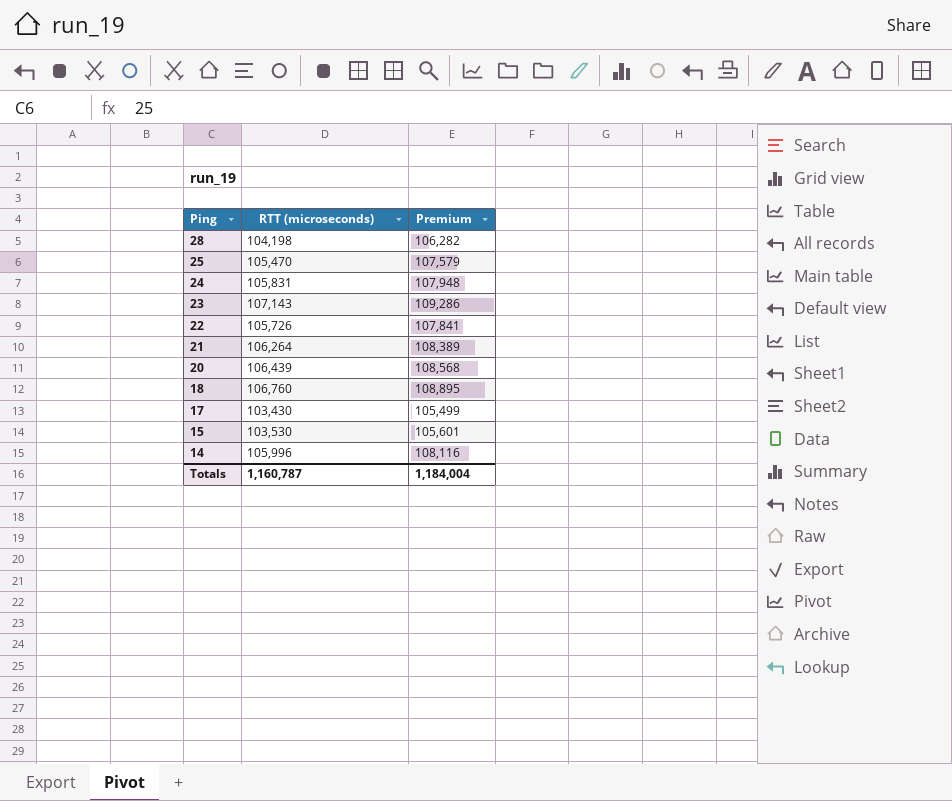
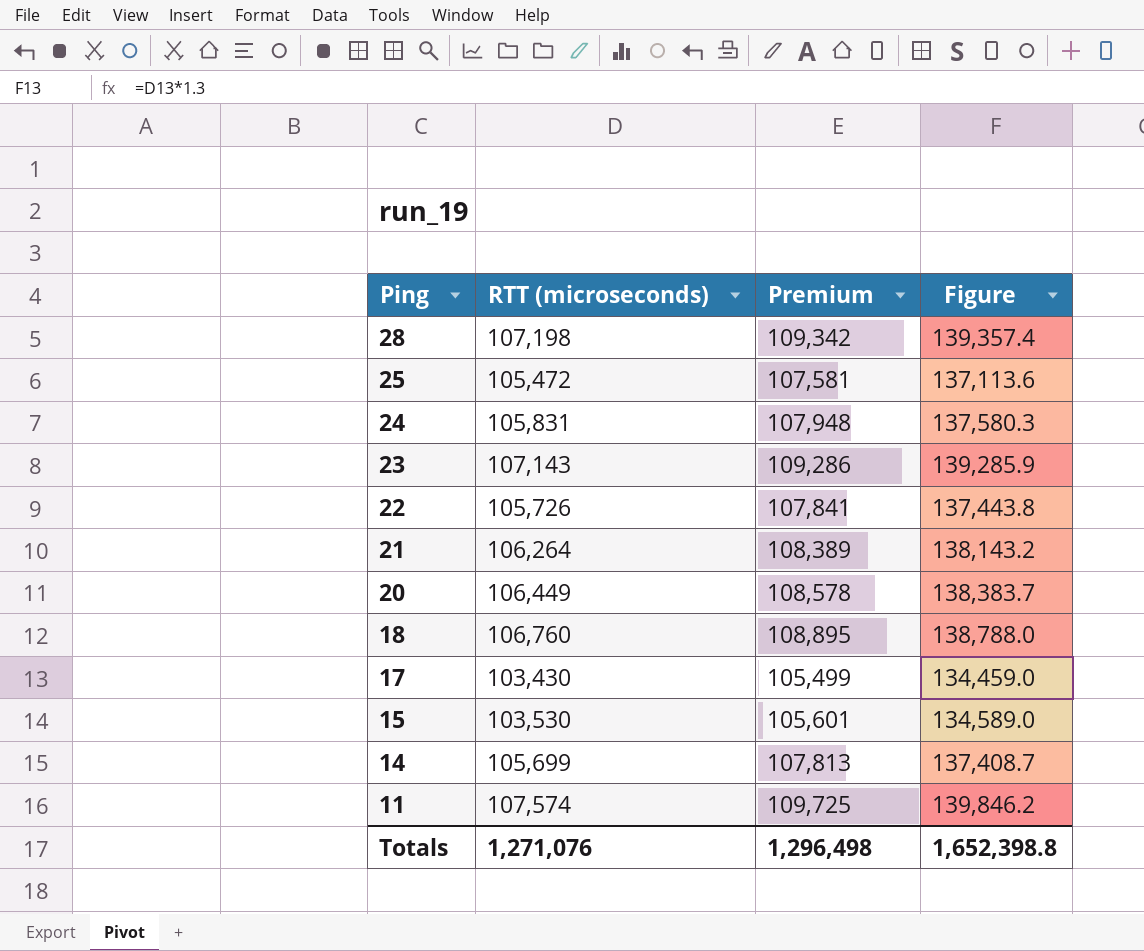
column Figure | formula: none -> [RTT (microseconds)] * 1.3
28 | RTT (microseconds): 104,198 -> 107,198
28 | Premium: 106,282 -> 109,342
25 | RTT (microseconds): 105,470 -> 105,472
25 | Premium: 107,579 -> 107,581
20 | RTT (microseconds): 106,439 -> 106,449
20 | Premium: 108,568 -> 108,578
14 | RTT (microseconds): 105,996 -> 105,699
14 | Premium: 108,116 -> 107,813
row 11: none -> 107,574 | 109,725 | 139,846.2
Totals | RTT (microseconds): 1,160,787 -> 1,271,076
Totals | Premium: 1,184,004 -> 1,296,498

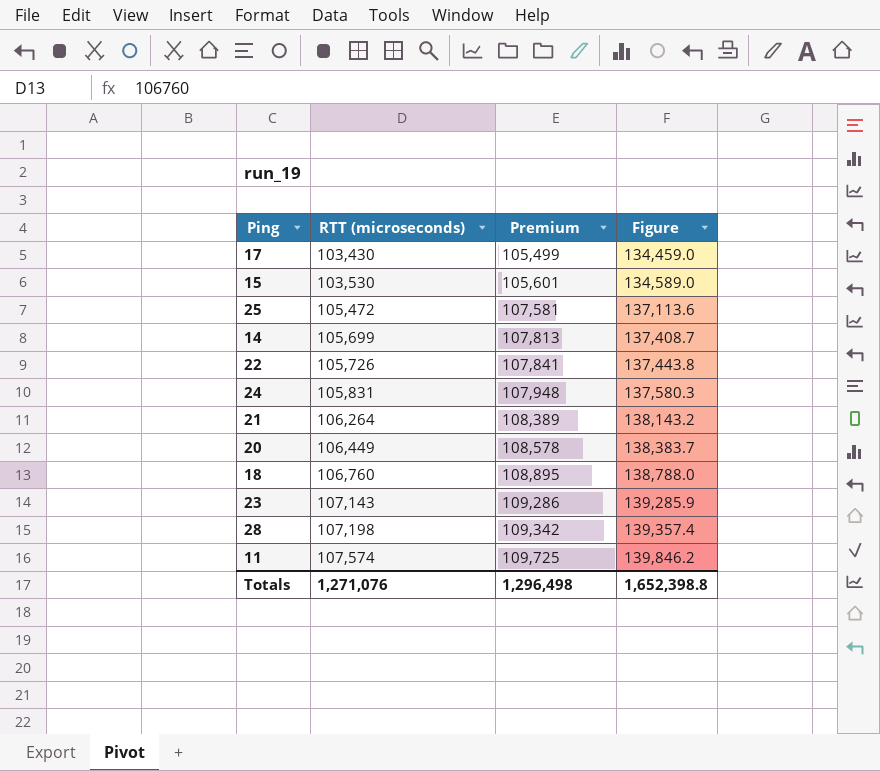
row order: Ping descending -> RTT (microseconds) ascending

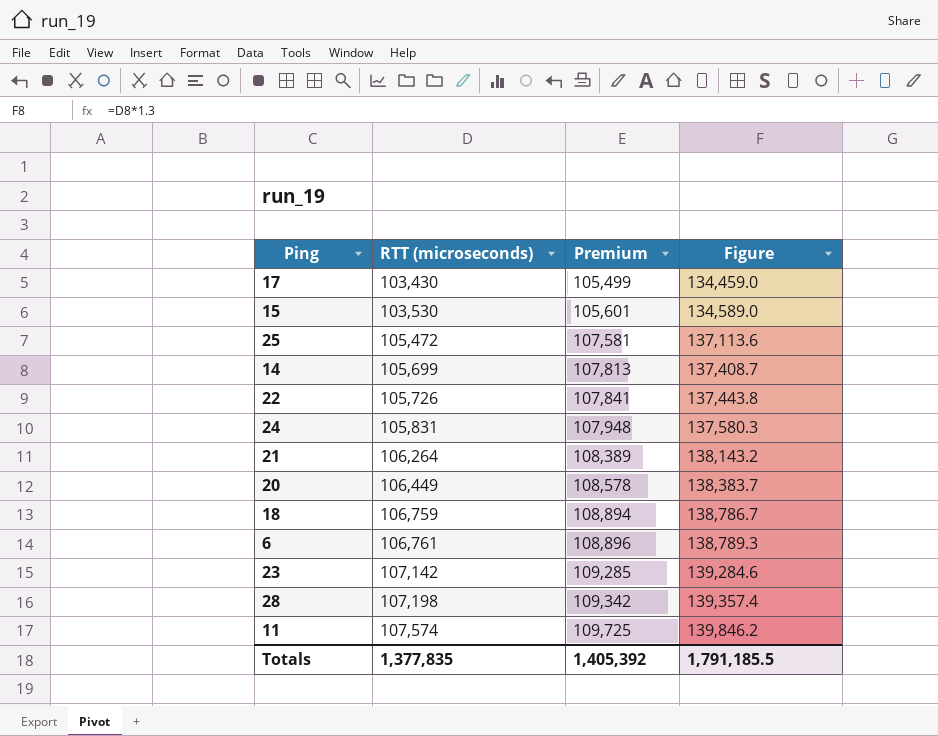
18 | RTT (microseconds): 106,760 -> 106,759
18 | Premium: 108,895 -> 108,894
18 | Figure: 138,788.0 -> 138,786.7
row 6: none -> 106,761 | 108,896 | 138,789.3
23 | RTT (microseconds): 107,143 -> 107,142
23 | Premium: 109,286 -> 109,285
23 | Figure: 139,285.9 -> 139,284.6
Totals | RTT (microseconds): 1,271,076 -> 1,377,835
Totals | Premium: 1,296,498 -> 1,405,392
Totals | Figure: 1,652,398.8 -> 1,791,185.5

